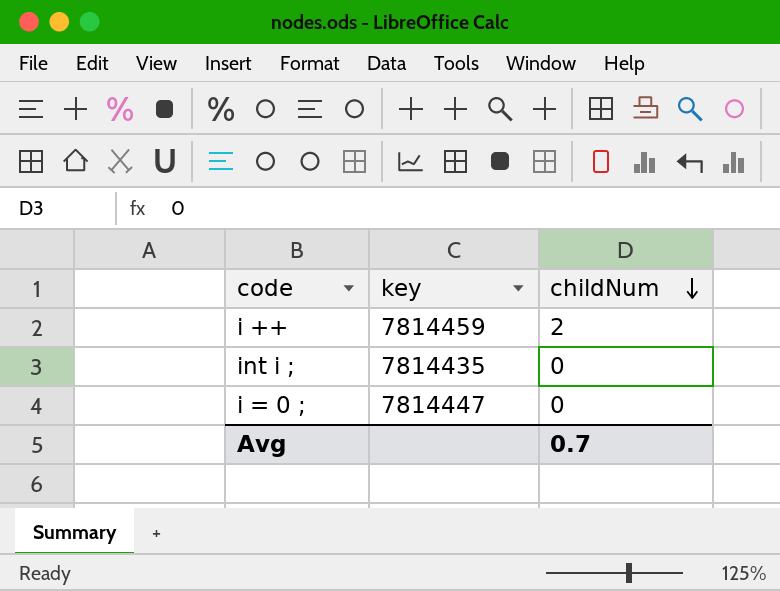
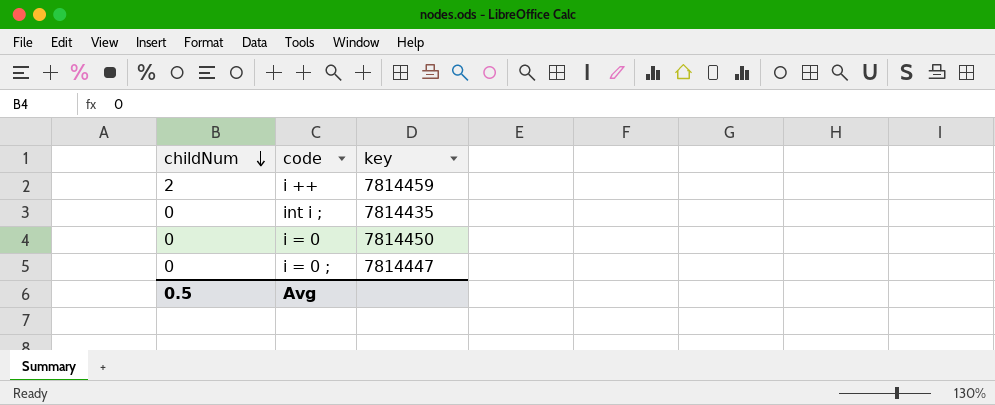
column childNum | position: 3 -> 1
row i = 0: none -> 0 | 7814450
Avg | childNum: 0.7 -> 0.5

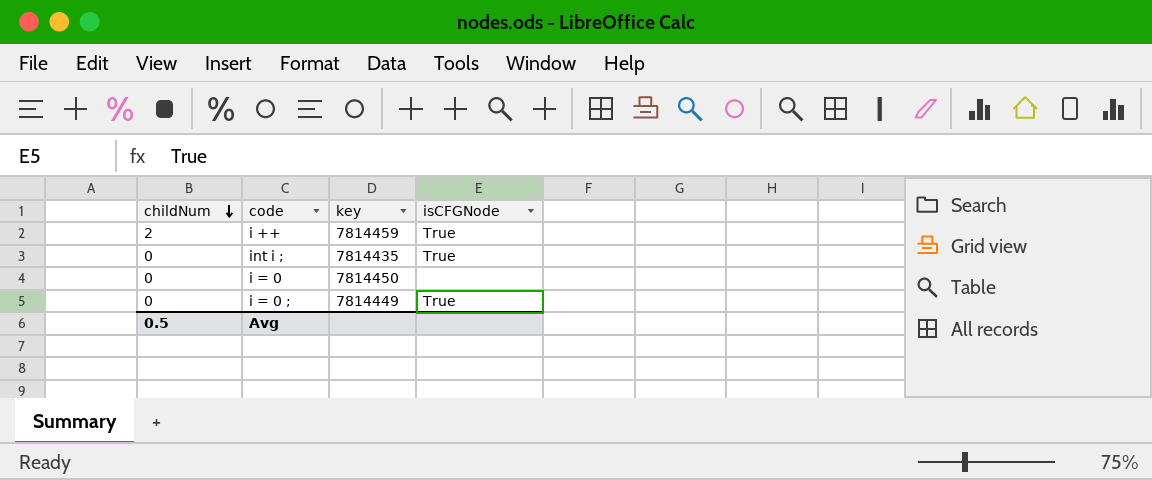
column isCFGNode | position: none -> 4
i = 0 ; | key: 7814447 -> 7814449

